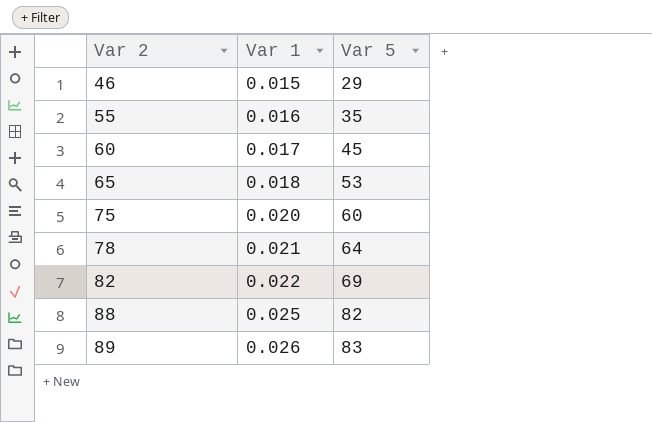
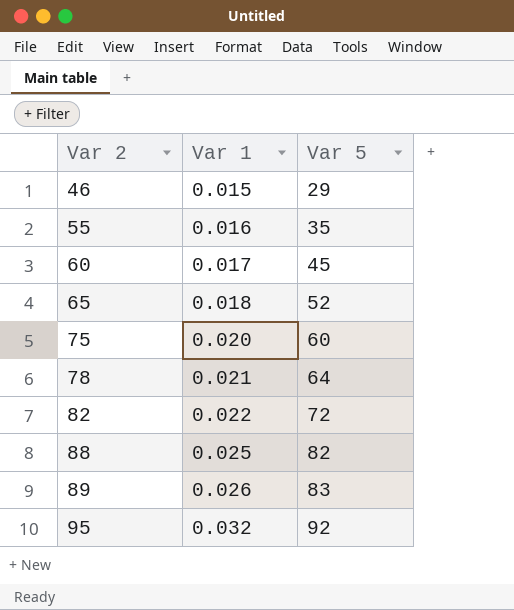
65 | Var 5: 53 -> 52
82 | Var 5: 69 -> 72
row 95: none -> 0.032 | 92

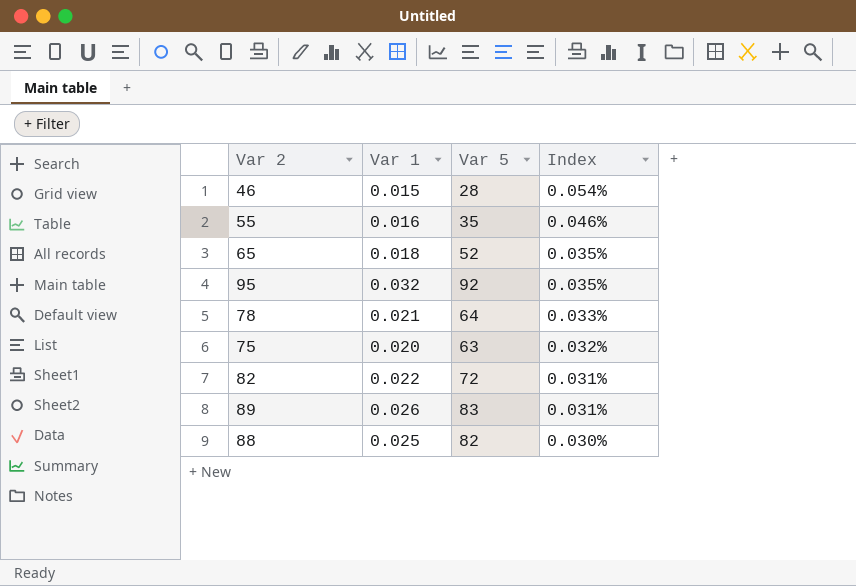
row order: Var 2 ascending -> Index descending
column Index | formula: none -> [Var 1] / [Var 5]
row 60: 0.017 | 45 -> none
46 | Var 5: 29 -> 28
75 | Var 5: 60 -> 63

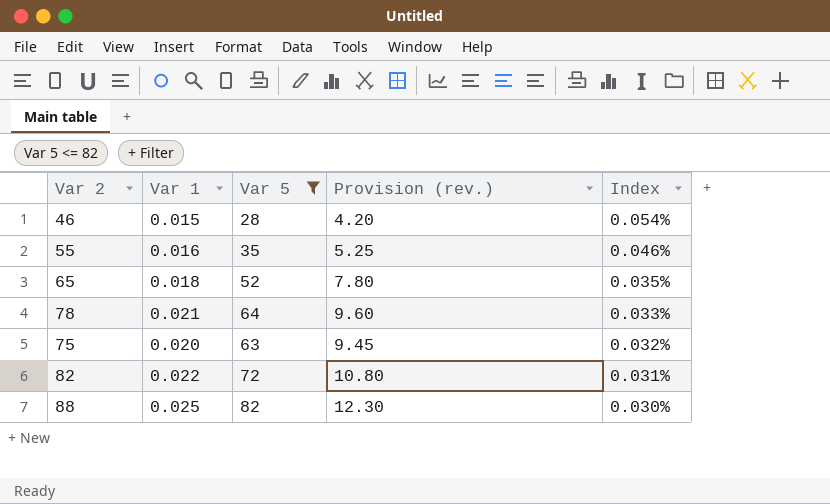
filter: none -> Var 5 <= 82
column Provision (rev.) | formula: none -> [Var 5] * 0.15

